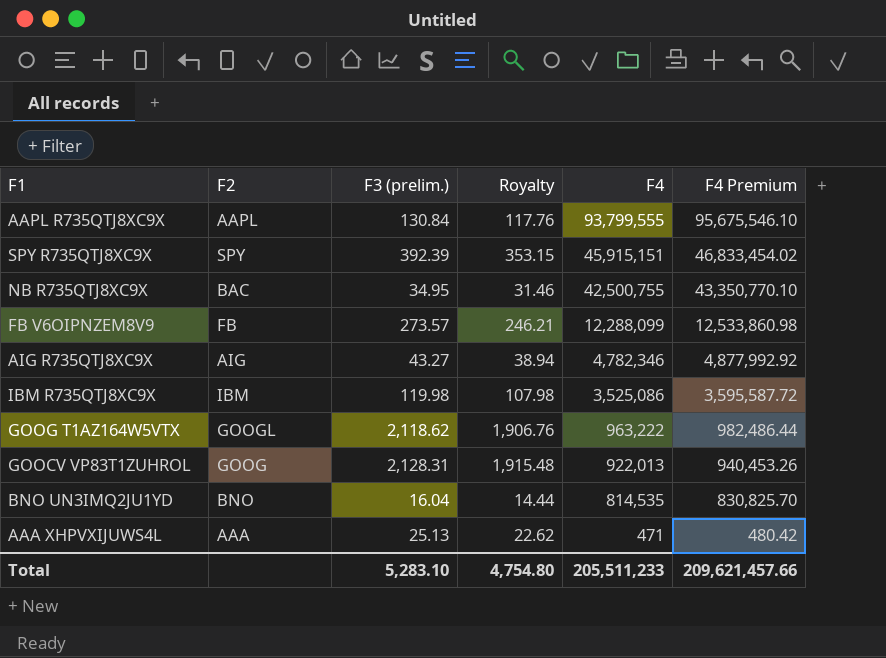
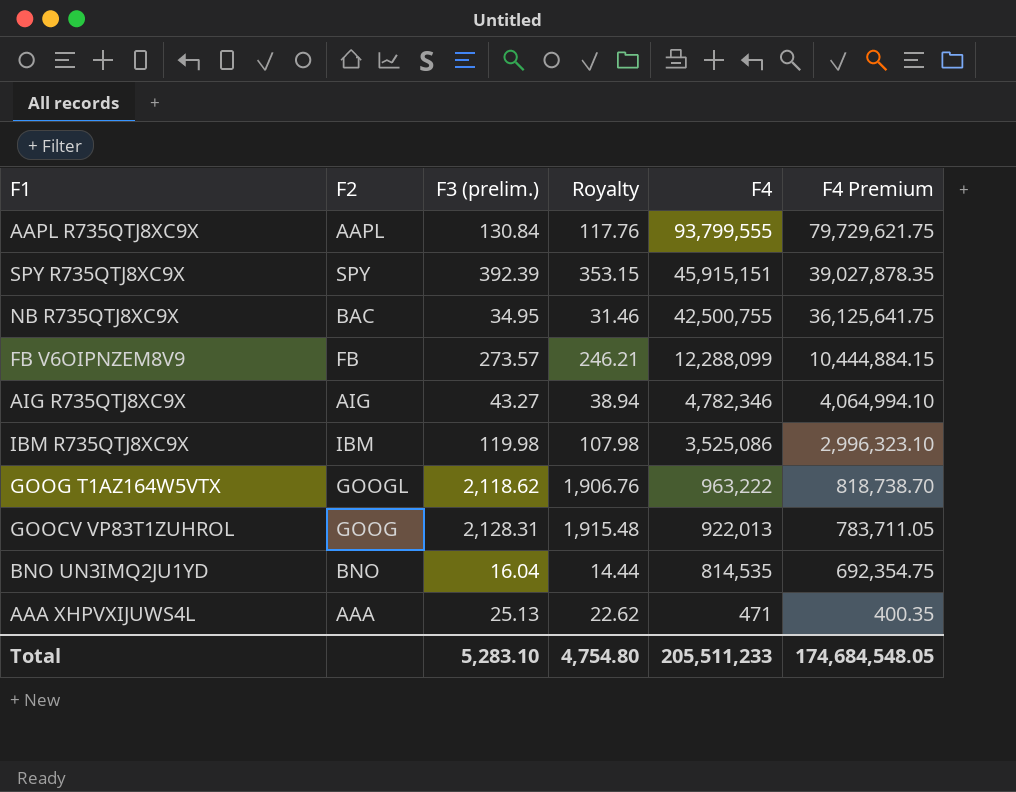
column F4 Premium | formula: [F4] * 1.02 -> [F4] * 0.85
Total | F4 Premium: 209,621,457.66 -> 174,684,548.05

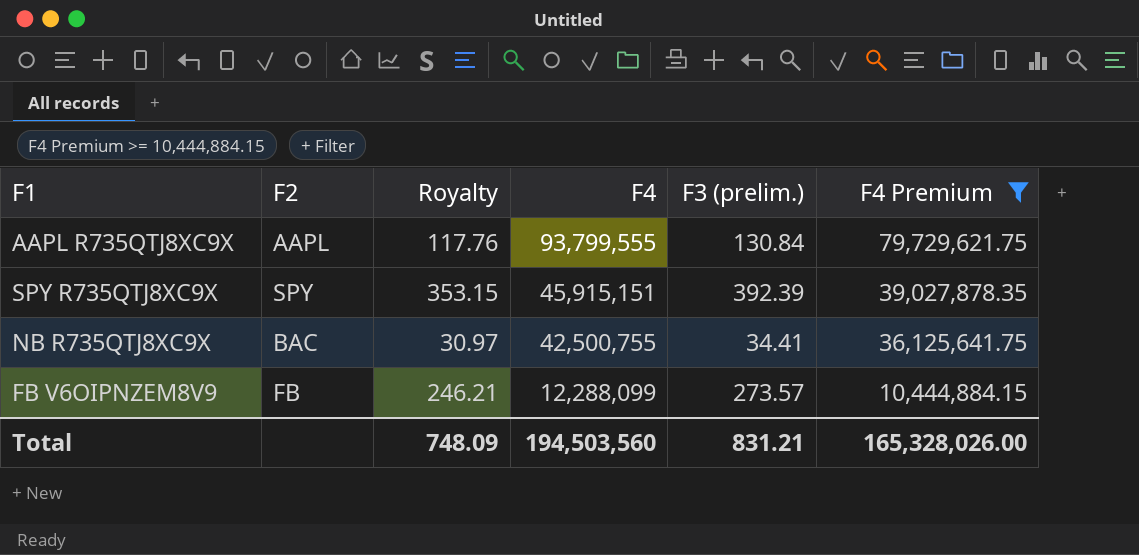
filter: none -> F4 Premium >= 10,444,884.15
column F3 (prelim.) | position: 3 -> 5
NB R735QTJ8XC9X | Royalty: 31.46 -> 30.97
NB R735QTJ8XC9X | F3 (prelim.): 34.95 -> 34.41
Total | Royalty: 4,754.80 -> 748.09
Total | F4: 205,511,233 -> 194,503,560
Total | F3 (prelim.): 5,283.10 -> 831.21
Total | F4 Premium: 174,684,548.05 -> 165,328,026.00

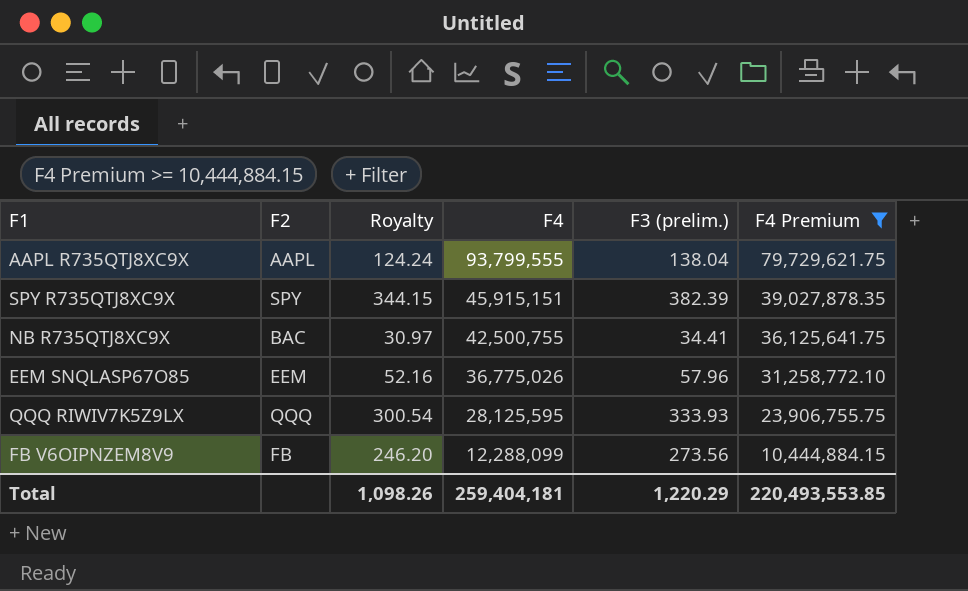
AAPL R735QTJ8XC9X | Royalty: 117.76 -> 124.24
AAPL R735QTJ8XC9X | F3 (prelim.): 130.84 -> 138.04
SPY R735QTJ8XC9X | Royalty: 353.15 -> 344.15
SPY R735QTJ8XC9X | F3 (prelim.): 392.39 -> 382.39
row EEM SNQLASP67O85: none -> EEM | 52.16 | 36,775,026 | 57.96 | 31,258,772.10
row QQQ RIWIV7K5Z9LX: none -> QQQ | 300.54 | 28,125,595 | 333.93 | 23,906,755.75
FB V6OIPNZEM8V9 | Royalty: 246.21 -> 246.20
FB V6OIPNZEM8V9 | F3 (prelim.): 273.57 -> 273.56
Total | Royalty: 748.09 -> 1,098.26
Total | F4: 194,503,560 -> 259,404,181
Total | F3 (prelim.): 831.21 -> 1,220.29
Total | F4 Premium: 165,328,026.00 -> 220,493,553.85

